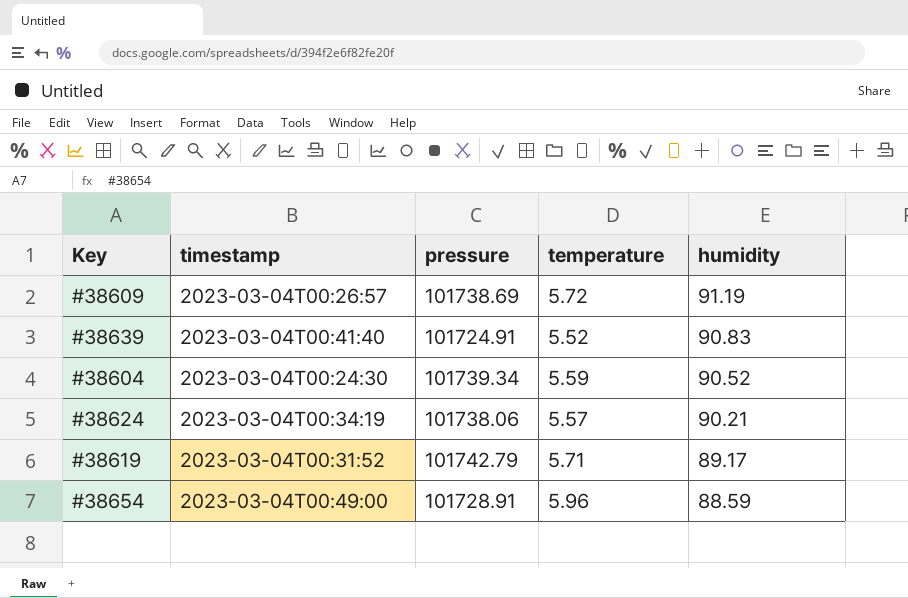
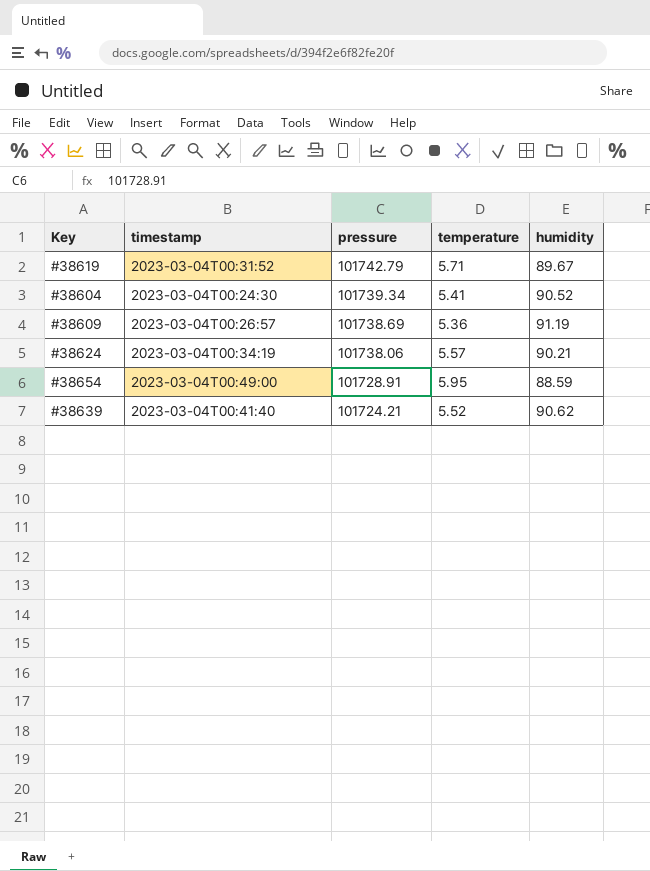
row order: humidity descending -> pressure descending
#38619 | humidity: 89.17 -> 89.67
#38604 | temperature: 5.59 -> 5.41
#38609 | temperature: 5.72 -> 5.36
#38654 | temperature: 5.96 -> 5.95
#38639 | pressure: 101724.91 -> 101724.21
#38639 | humidity: 90.83 -> 90.62

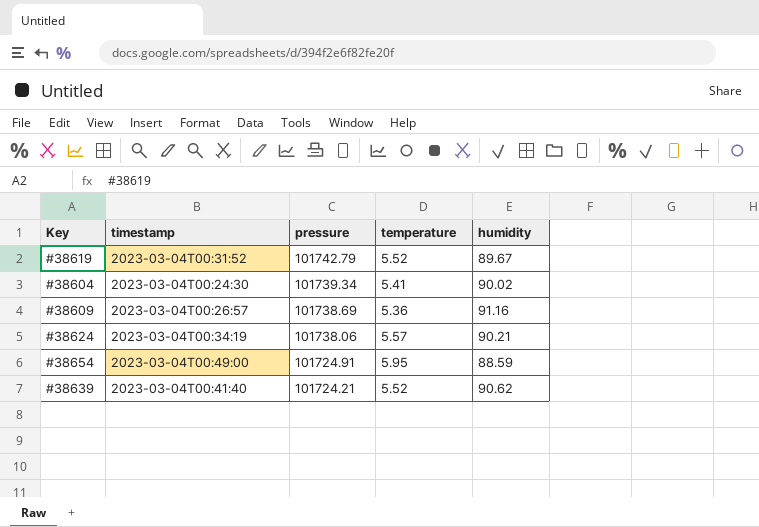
#38619 | temperature: 5.71 -> 5.52
#38604 | humidity: 90.52 -> 90.02
#38609 | humidity: 91.19 -> 91.16
#38654 | pressure: 101728.91 -> 101724.91

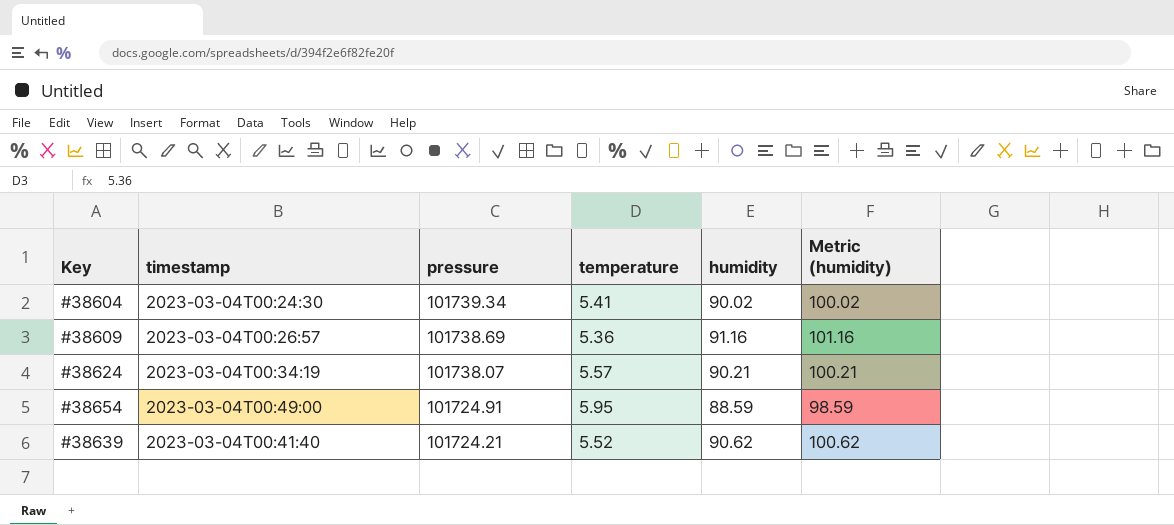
column Metric (humidity) | formula: none -> [humidity] + 10
row #38619: 2023-03-04T00:31:52 | 101742.79 | 5.52 | 89.67 -> none
#38624 | pressure: 101738.06 -> 101738.07

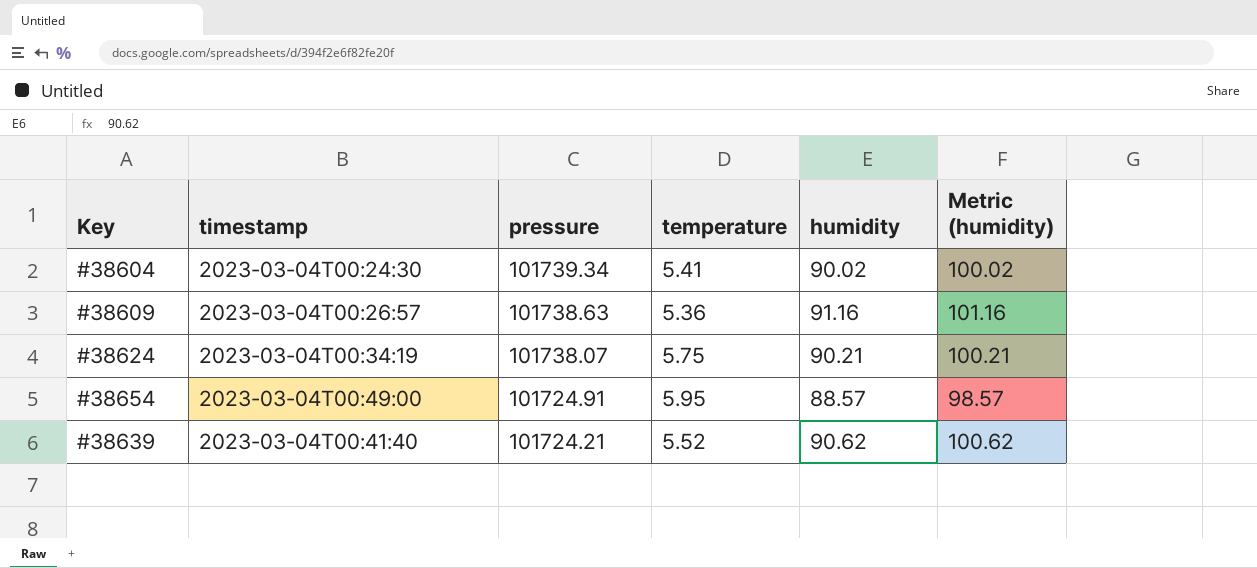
#38609 | pressure: 101738.69 -> 101738.63
#38624 | temperature: 5.57 -> 5.75
#38654 | humidity: 88.59 -> 88.57
#38654 | Metric (humidity): 98.59 -> 98.57

